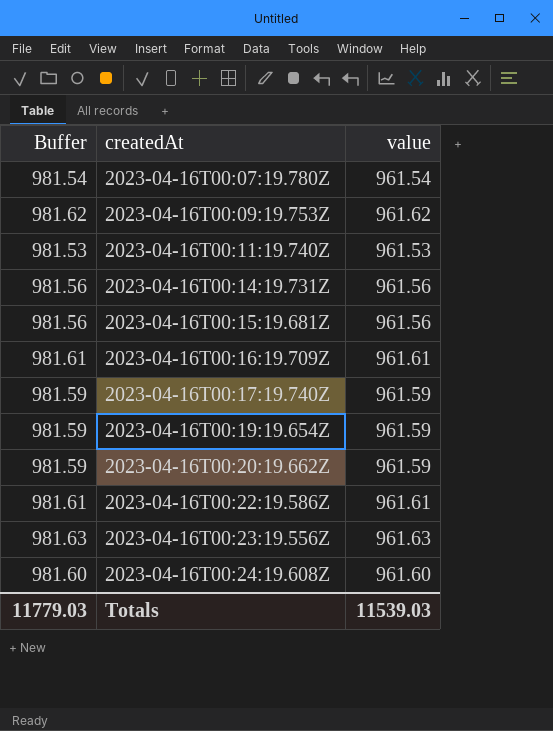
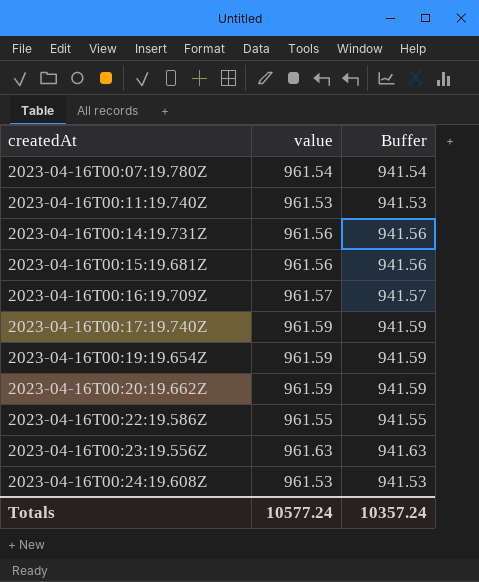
column Buffer | formula: [value] + 20 -> [value] - 20
column Buffer | position: 1 -> 3
row 2023-04-16T00:09:19.753Z: 981.62 | 961.62 -> none
2023-04-16T00:16:19.709Z | value: 961.61 -> 961.57
2023-04-16T00:22:19.586Z | value: 961.61 -> 961.55
2023-04-16T00:24:19.608Z | value: 961.60 -> 961.53
Totals | value: 11539.03 -> 10577.24
Totals | Buffer: 11779.03 -> 10357.24

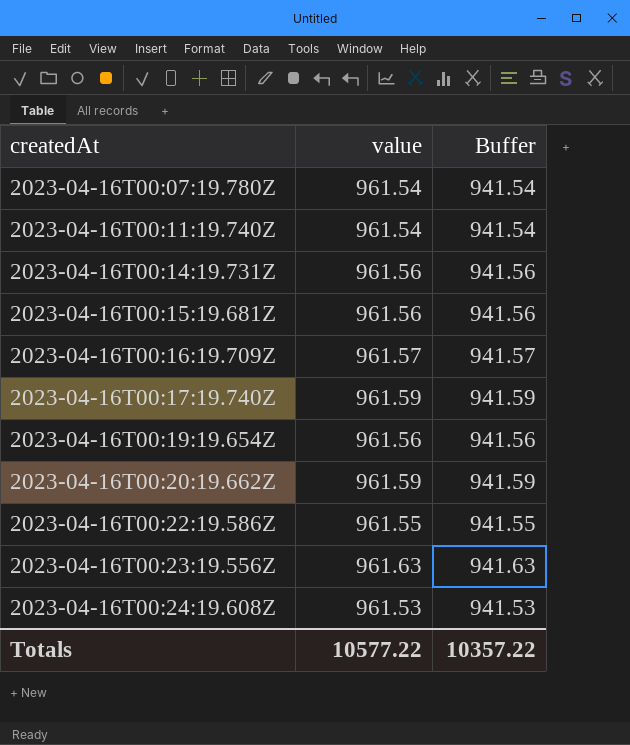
2023-04-16T00:11:19.740Z | value: 961.53 -> 961.54
2023-04-16T00:11:19.740Z | Buffer: 941.53 -> 941.54
2023-04-16T00:19:19.654Z | value: 961.59 -> 961.56
2023-04-16T00:19:19.654Z | Buffer: 941.59 -> 941.56
Totals | value: 10577.24 -> 10577.22
Totals | Buffer: 10357.24 -> 10357.22

